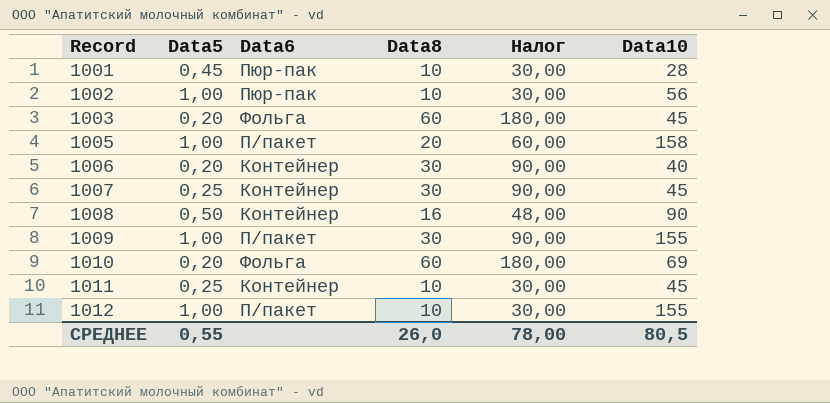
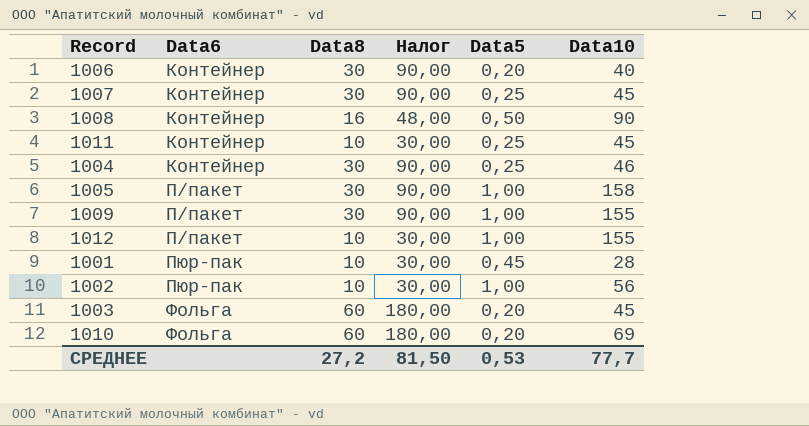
row order: Record ascending -> Data6 ascending
column Data5 | position: 2 -> 5
row 1004: none -> Контейнер | 30 | 90,00 | 0,25 | 46
1005 | Data8: 20 -> 30
1005 | Налог: 60,00 -> 90,00
СРЕДНЕЕ | Data8: 26,0 -> 27,2
СРЕДНЕЕ | Налог: 78,00 -> 81,50
СРЕДНЕЕ | Data5: 0,55 -> 0,53
СРЕДНЕЕ | Data10: 80,5 -> 77,7

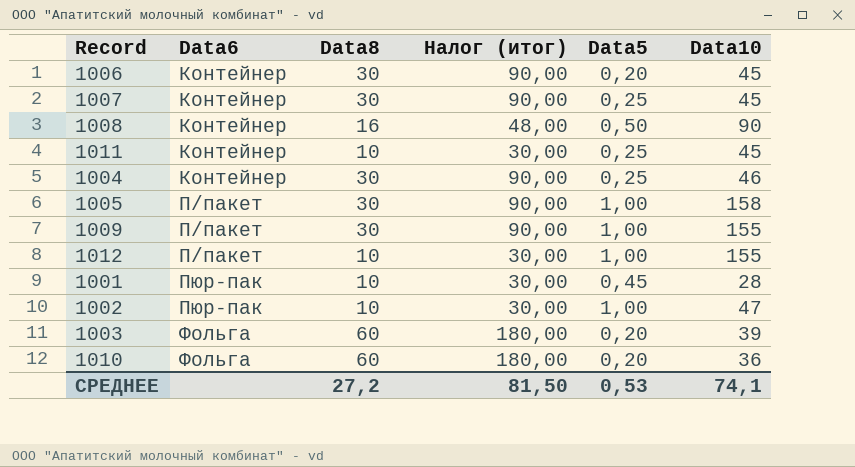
column name: Налог -> Налог (итог)
1006 | Data10: 40 -> 45
1002 | Data10: 56 -> 47
1003 | Data10: 45 -> 39
1010 | Data10: 69 -> 36
СРЕДНЕЕ | Data10: 77,7 -> 74,1

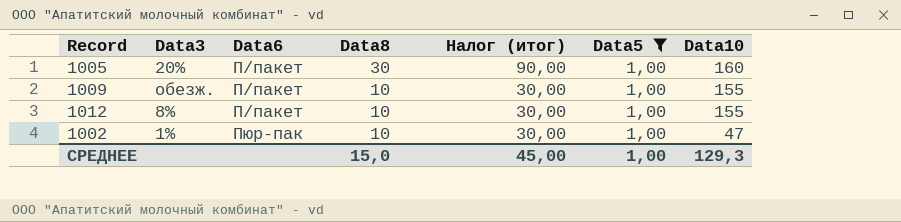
filter: none -> Data5 = 1,00
column Data3 | position: none -> 2
1005 | Data10: 158 -> 160
1009 | Data8: 30 -> 10
1009 | Налог (итог): 90,00 -> 30,00
СРЕДНЕЕ | Data8: 27,2 -> 15,0
СРЕДНЕЕ | Налог (итог): 81,50 -> 45,00
СРЕДНЕЕ | Data5: 0,53 -> 1,00
СРЕДНЕЕ | Data10: 74,1 -> 129,3

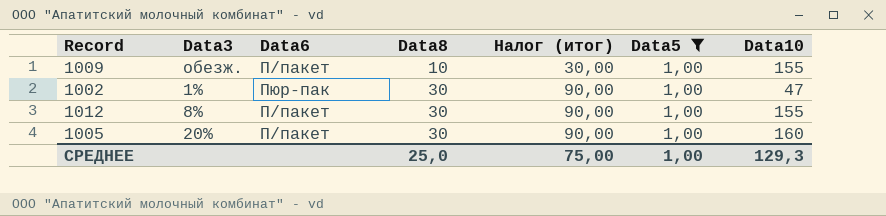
row order: Data6 ascending -> Data8 ascending
1002 | Data8: 10 -> 30
1002 | Налог (итог): 30,00 -> 90,00
1012 | Data8: 10 -> 30
1012 | Налог (итог): 30,00 -> 90,00
СРЕДНЕЕ | Data8: 15,0 -> 25,0
СРЕДНЕЕ | Налог (итог): 45,00 -> 75,00

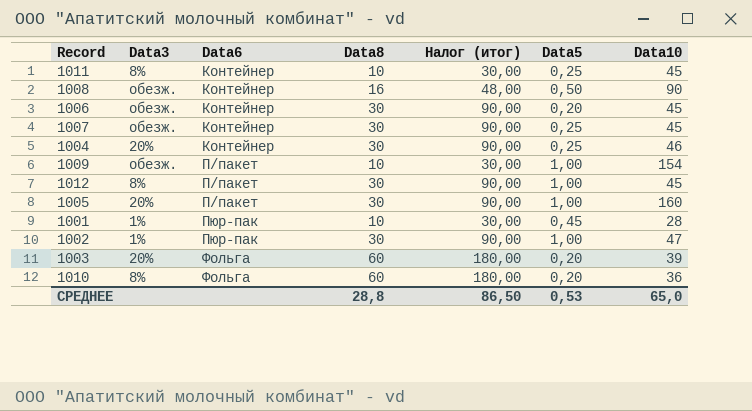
filter: Data5 = 1,00 -> none
row order: Data8 ascending -> Data6 ascending
1009 | Data10: 155 -> 154
1012 | Data10: 155 -> 45
СРЕДНЕЕ | Data8: 25,0 -> 28,8
СРЕДНЕЕ | Налог (итог): 75,00 -> 86,50
СРЕДНЕЕ | Data5: 1,00 -> 0,53
СРЕДНЕЕ | Data10: 129,3 -> 65,0

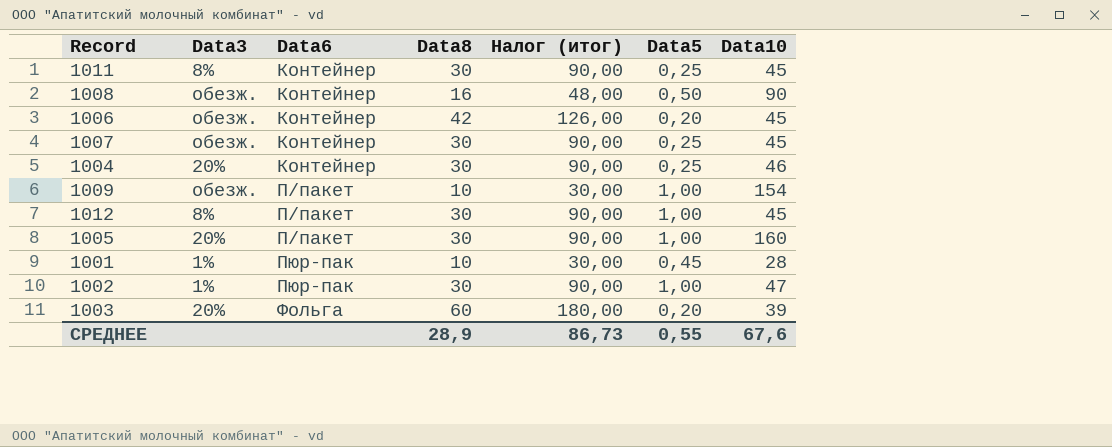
row 1010: 8% | Фольга | 60 | 180,00 | 0,20 | 36 -> none
1011 | Data8: 10 -> 30
1011 | Налог (итог): 30,00 -> 90,00
1006 | Data8: 30 -> 42
1006 | Налог (итог): 90,00 -> 126,00
СРЕДНЕЕ | Data8: 28,8 -> 28,9
СРЕДНЕЕ | Налог (итог): 86,50 -> 86,73
СРЕДНЕЕ | Data5: 0,53 -> 0,55
СРЕДНЕЕ | Data10: 65,0 -> 67,6

